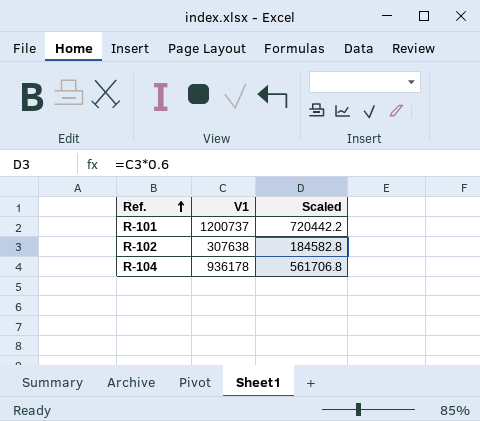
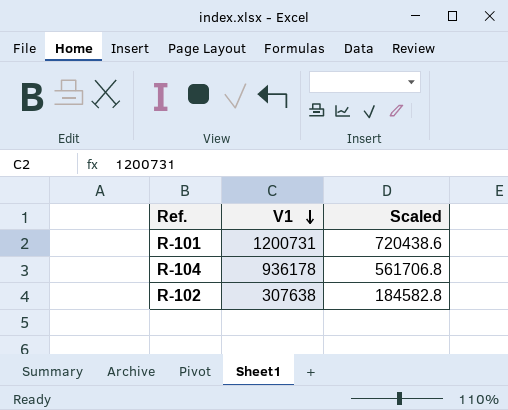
row order: Ref. ascending -> V1 descending
R-101 | V1: 1200737 -> 1200731
R-101 | Scaled: 720442.2 -> 720438.6

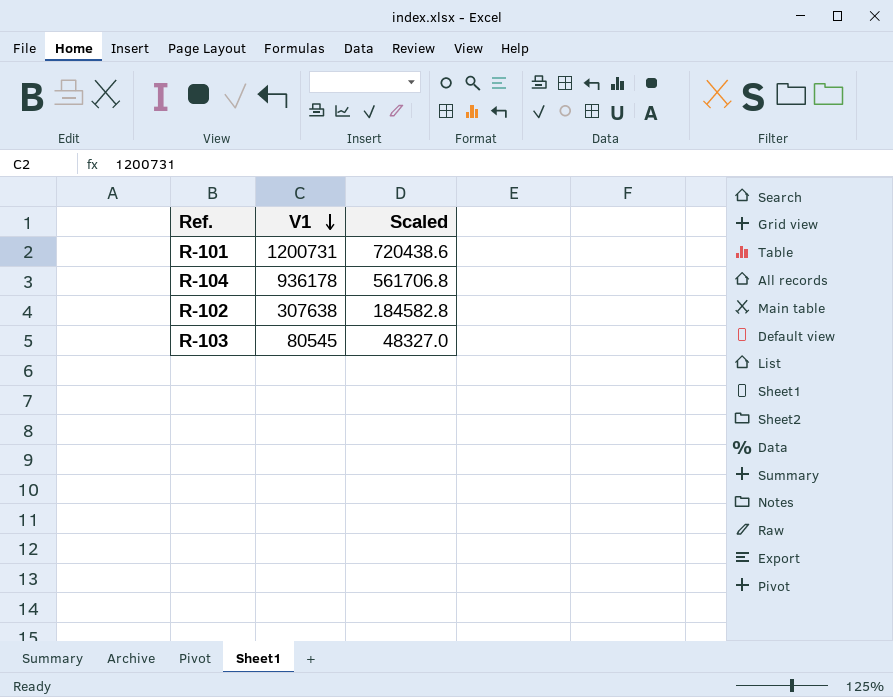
row R-103: none -> 80545 | 48327.0

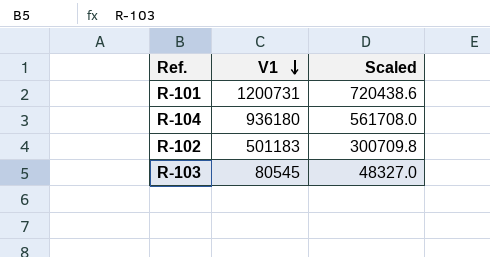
R-104 | V1: 936178 -> 936180
R-104 | Scaled: 561706.8 -> 561708.0
R-102 | V1: 307638 -> 501183
R-102 | Scaled: 184582.8 -> 300709.8

